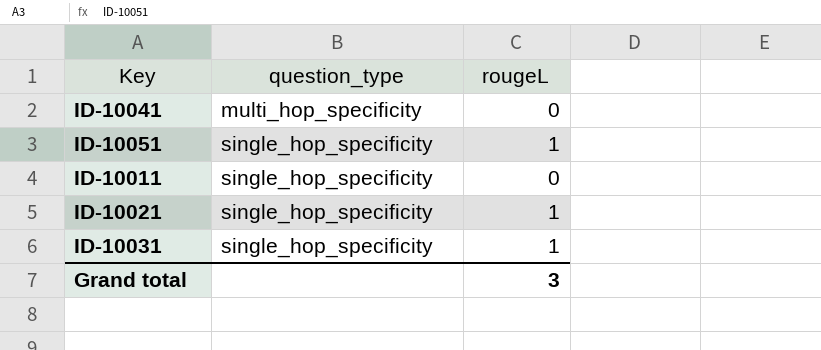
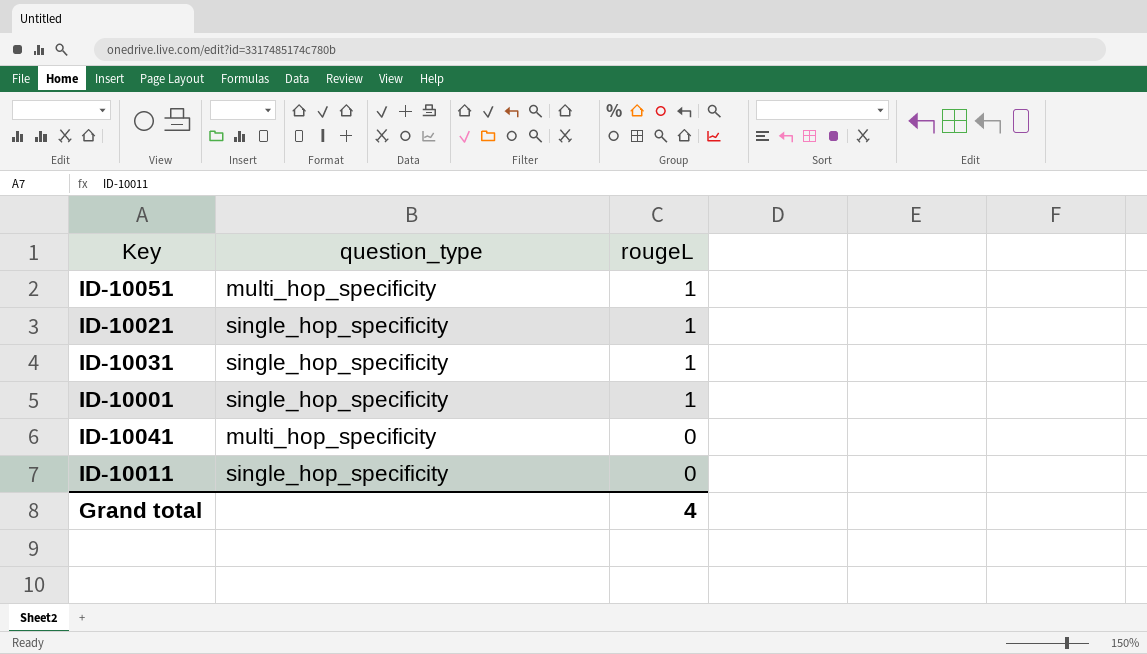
row order: question_type ascending -> rougeL descending
ID-10051 | question_type: single_hop_specificity -> multi_hop_specificity
row ID-10001: none -> single_hop_specificity | 1
Grand total | rougeL: 3 -> 4

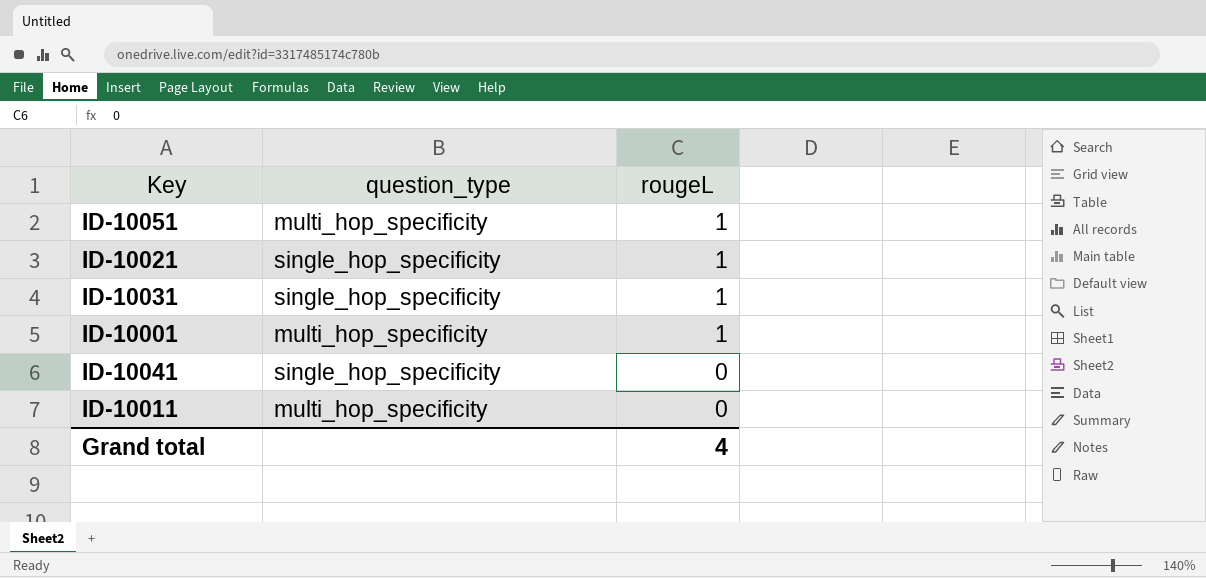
ID-10001 | question_type: single_hop_specificity -> multi_hop_specificity
ID-10041 | question_type: multi_hop_specificity -> single_hop_specificity
ID-10011 | question_type: single_hop_specificity -> multi_hop_specificity

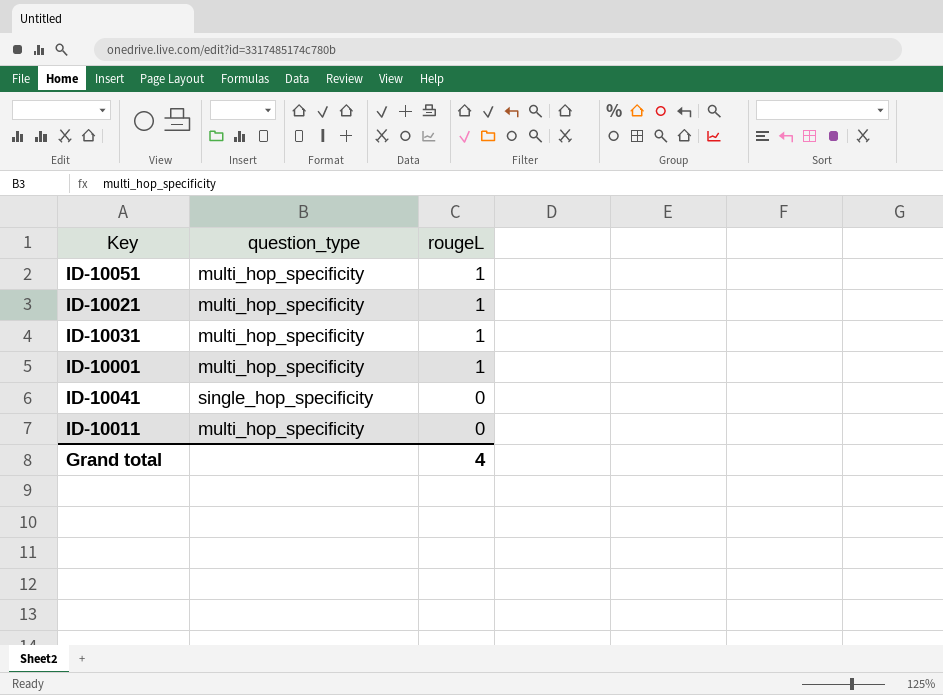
ID-10021 | question_type: single_hop_specificity -> multi_hop_specificity
ID-10031 | question_type: single_hop_specificity -> multi_hop_specificity

